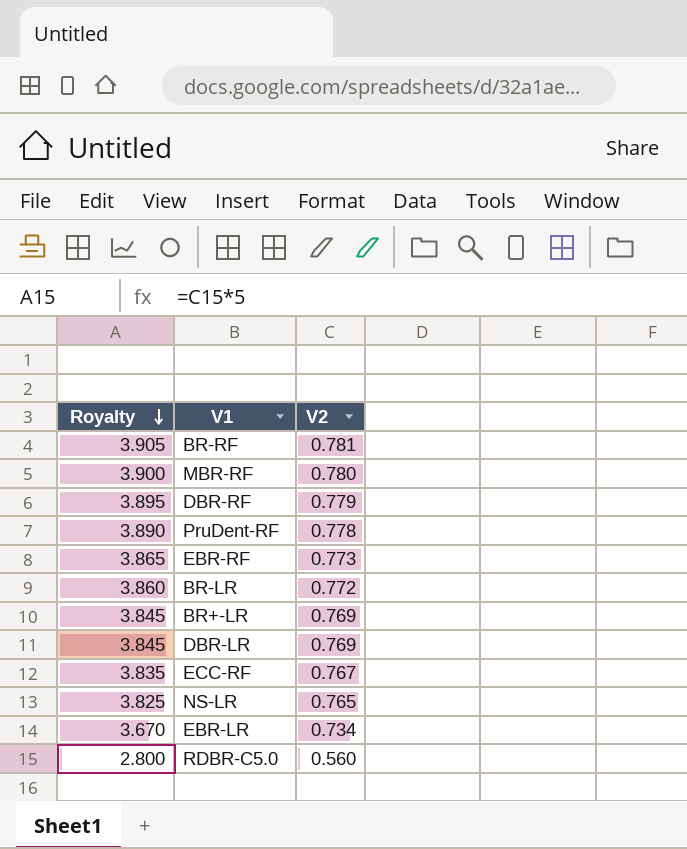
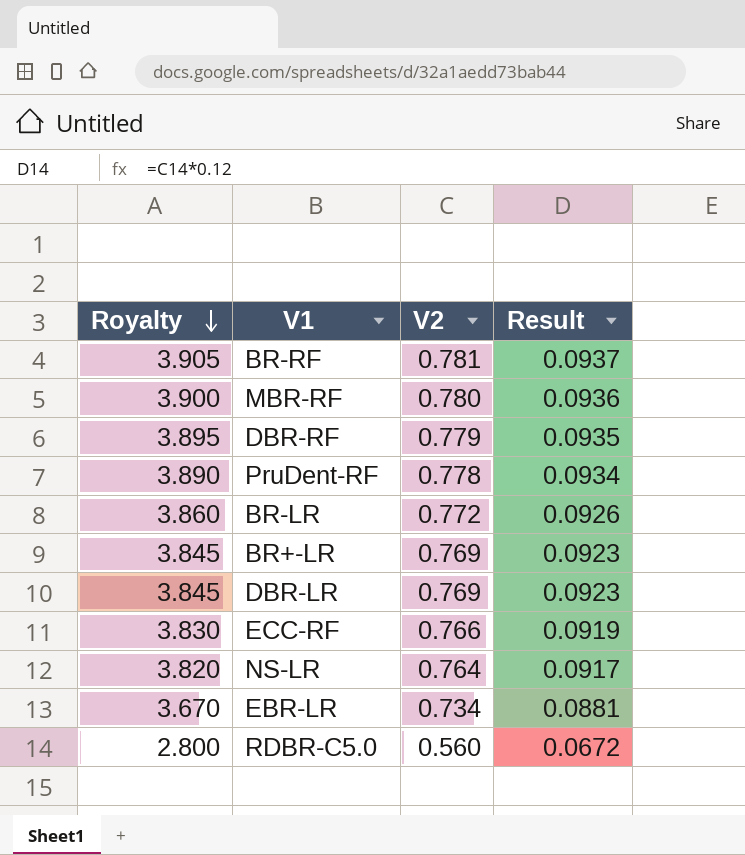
column Result | formula: none -> [V2] * 0.12
row EBR-RF: 3.865 | 0.773 -> none
ECC-RF | Royalty: 3.835 -> 3.830
ECC-RF | V2: 0.767 -> 0.766
NS-LR | Royalty: 3.825 -> 3.820
NS-LR | V2: 0.765 -> 0.764

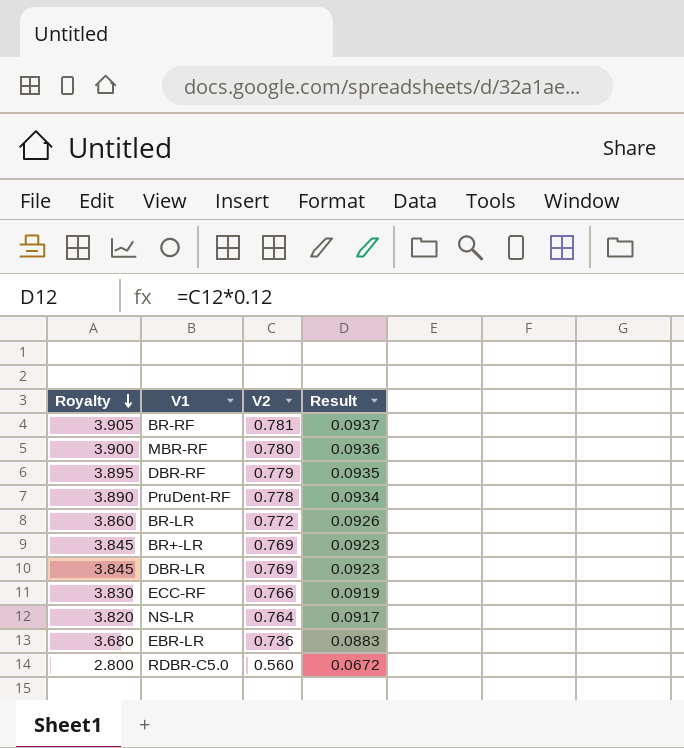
EBR-LR | Royalty: 3.670 -> 3.680
EBR-LR | V2: 0.734 -> 0.736
EBR-LR | Result: 0.0881 -> 0.0883

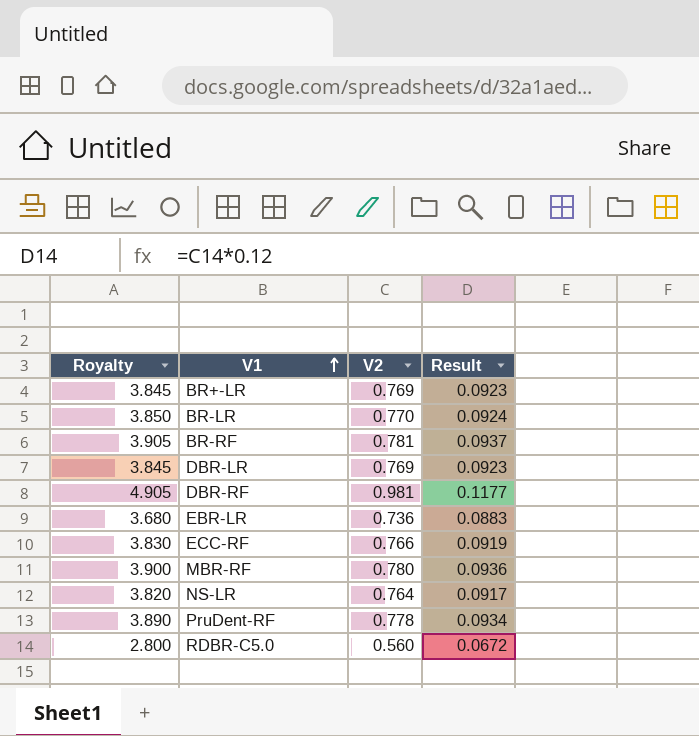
row order: Royalty descending -> V1 ascending
BR-LR | Royalty: 3.860 -> 3.850
BR-LR | V2: 0.772 -> 0.770
BR-LR | Result: 0.0926 -> 0.0924
DBR-RF | Royalty: 3.895 -> 4.905
DBR-RF | V2: 0.779 -> 0.981
DBR-RF | Result: 0.0935 -> 0.1177

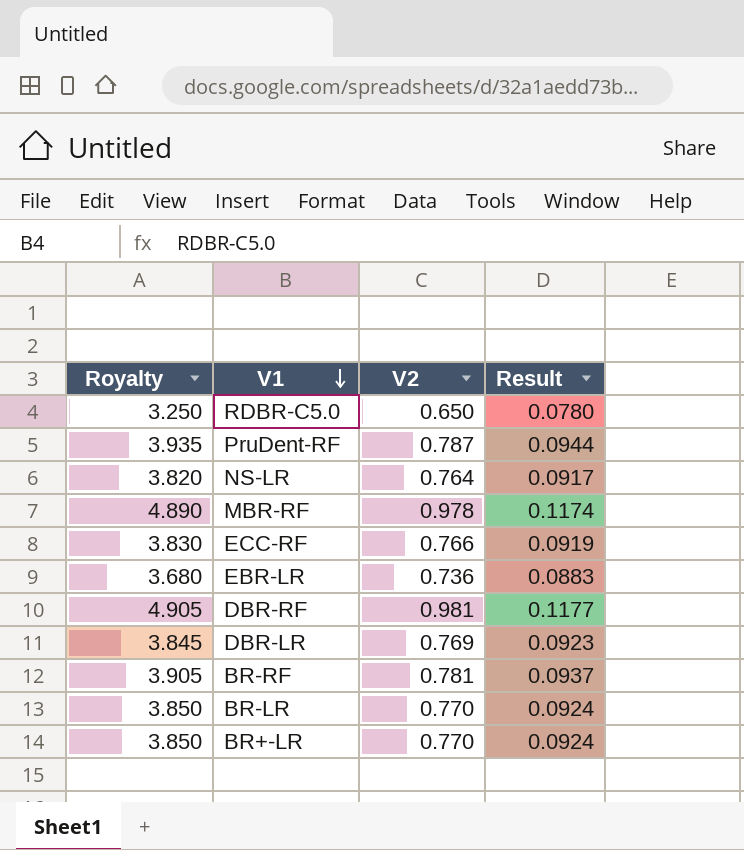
row order: V1 ascending -> V1 descending
RDBR-C5.0 | Royalty: 2.800 -> 3.250
RDBR-C5.0 | V2: 0.560 -> 0.650
RDBR-C5.0 | Result: 0.0672 -> 0.0780
PruDent-RF | Royalty: 3.890 -> 3.935
PruDent-RF | V2: 0.778 -> 0.787
PruDent-RF | Result: 0.0934 -> 0.0944
MBR-RF | Royalty: 3.900 -> 4.890
MBR-RF | V2: 0.780 -> 0.978
MBR-RF | Result: 0.0936 -> 0.1174
BR+-LR | Royalty: 3.845 -> 3.850
BR+-LR | V2: 0.769 -> 0.770
BR+-LR | Result: 0.0923 -> 0.0924

